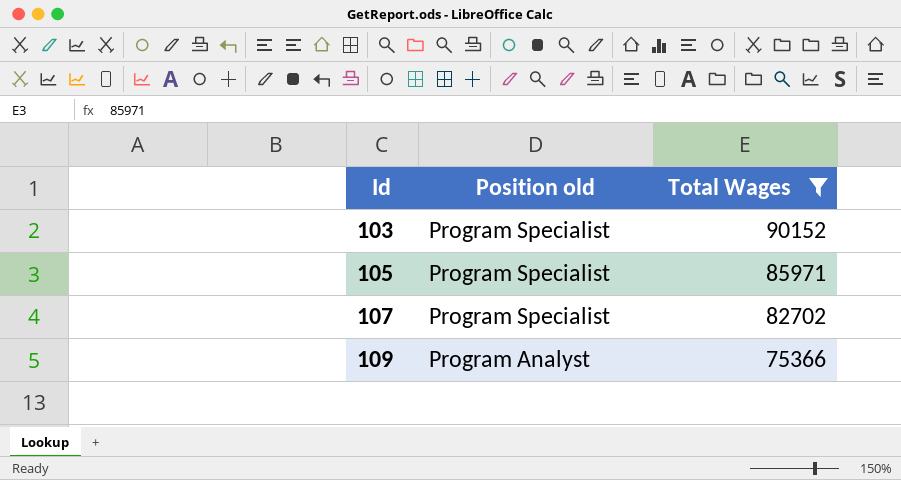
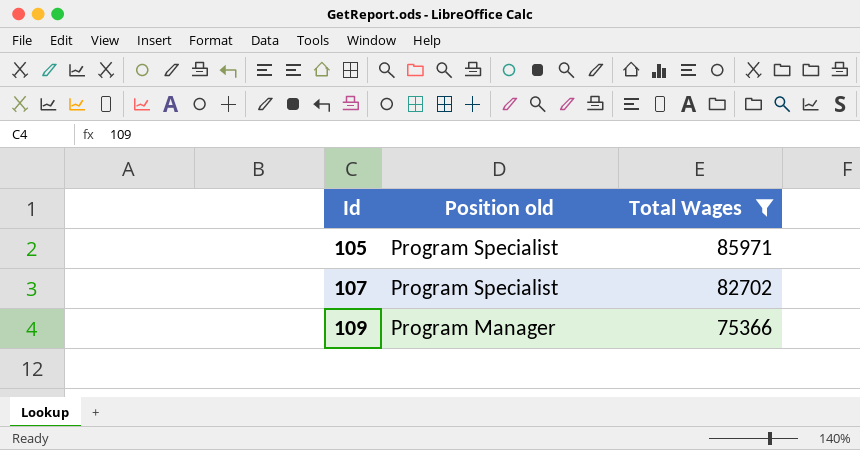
row 103: Program Specialist | 90152 -> none
109 | Position old: Program Analyst -> Program Manager

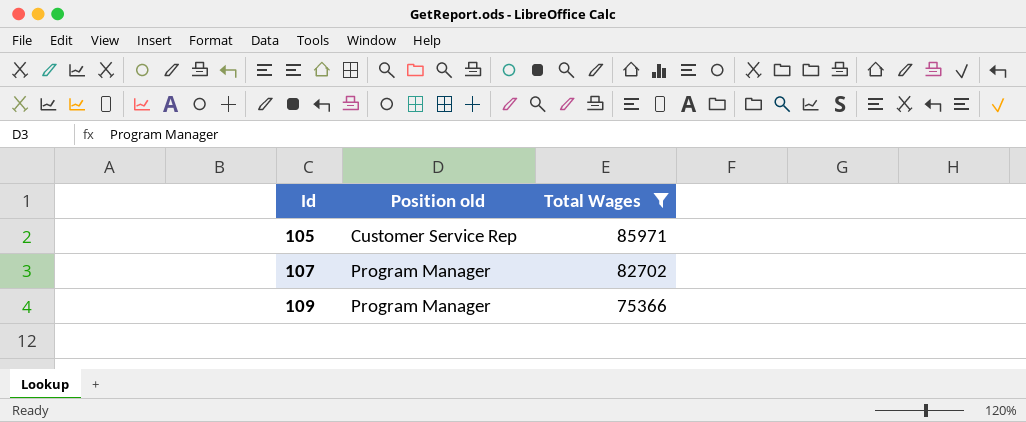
105 | Position old: Program Specialist -> Customer Service Rep
107 | Position old: Program Specialist -> Program Manager

